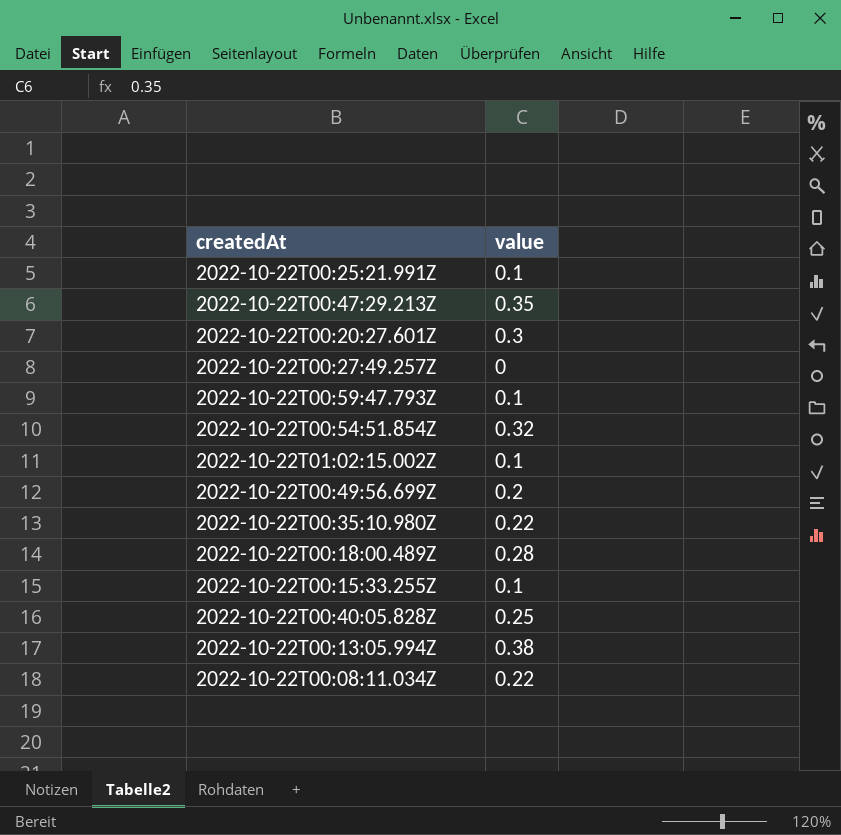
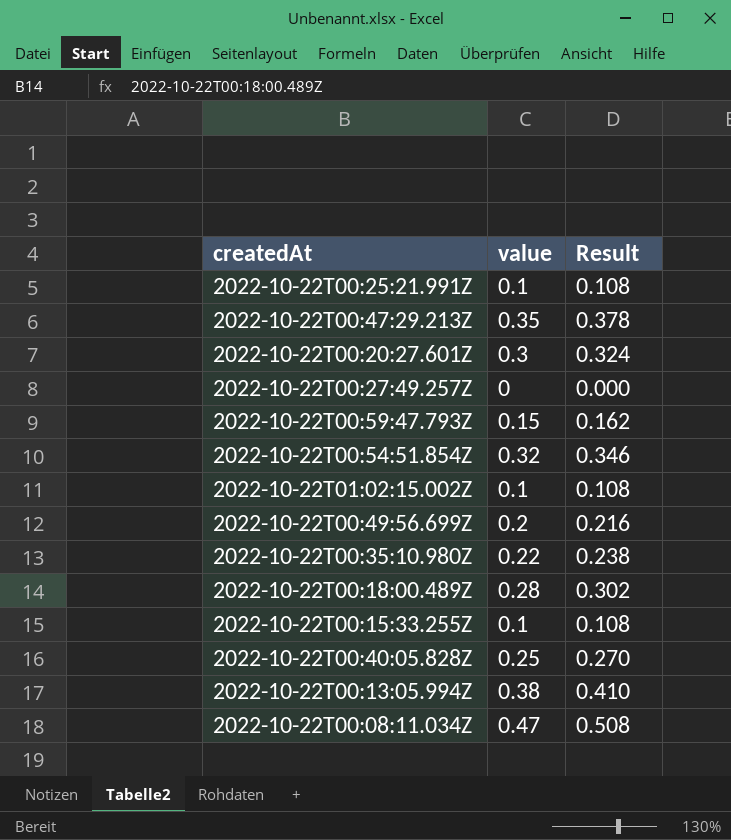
column Result | formula: none -> [value] * 1.08
2022-10-22T00:59:47.793Z | value: 0.1 -> 0.15
2022-10-22T00:08:11.034Z | value: 0.22 -> 0.47

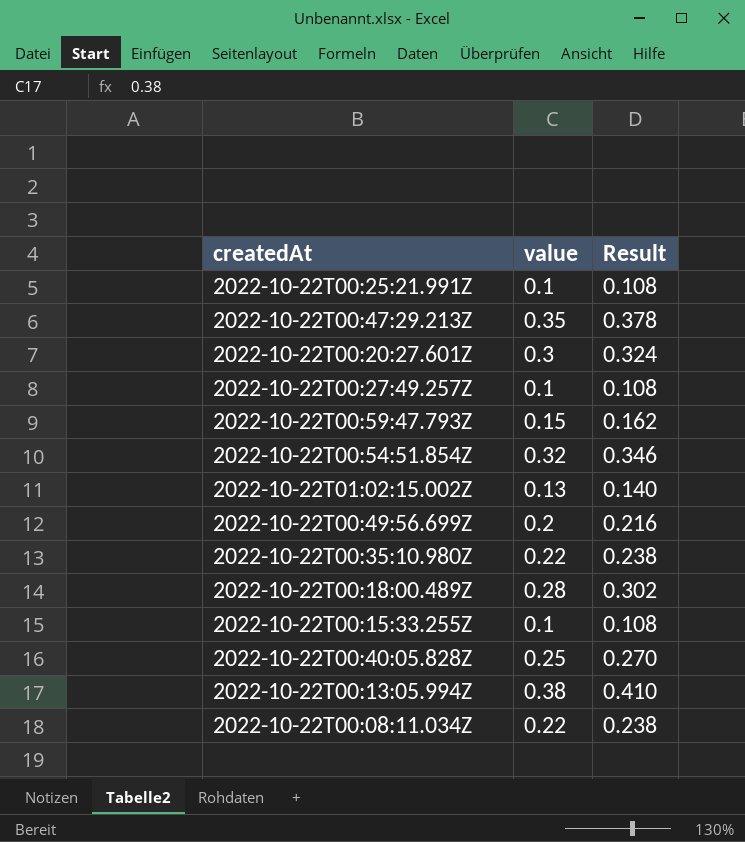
2022-10-22T00:27:49.257Z | value: 0 -> 0.1
2022-10-22T00:27:49.257Z | Result: 0.000 -> 0.108
2022-10-22T01:02:15.002Z | value: 0.1 -> 0.13
2022-10-22T01:02:15.002Z | Result: 0.108 -> 0.140
2022-10-22T00:08:11.034Z | value: 0.47 -> 0.22
2022-10-22T00:08:11.034Z | Result: 0.508 -> 0.238

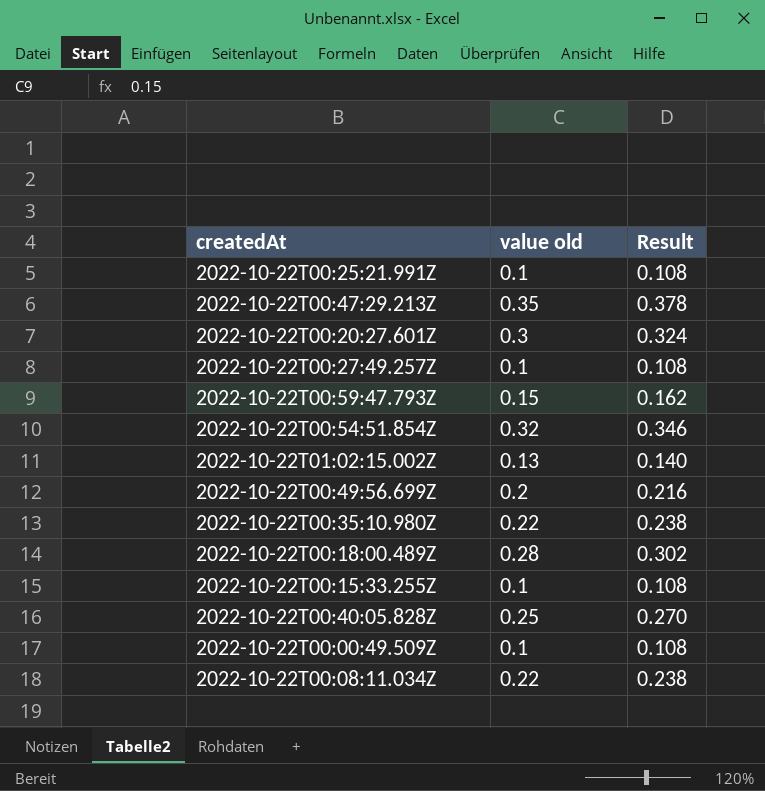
column name: value -> value old
row 2022-10-22T00:13:05.994Z: 0.38 | 0.410 -> none
row 2022-10-22T00:00:49.509Z: none -> 0.1 | 0.108

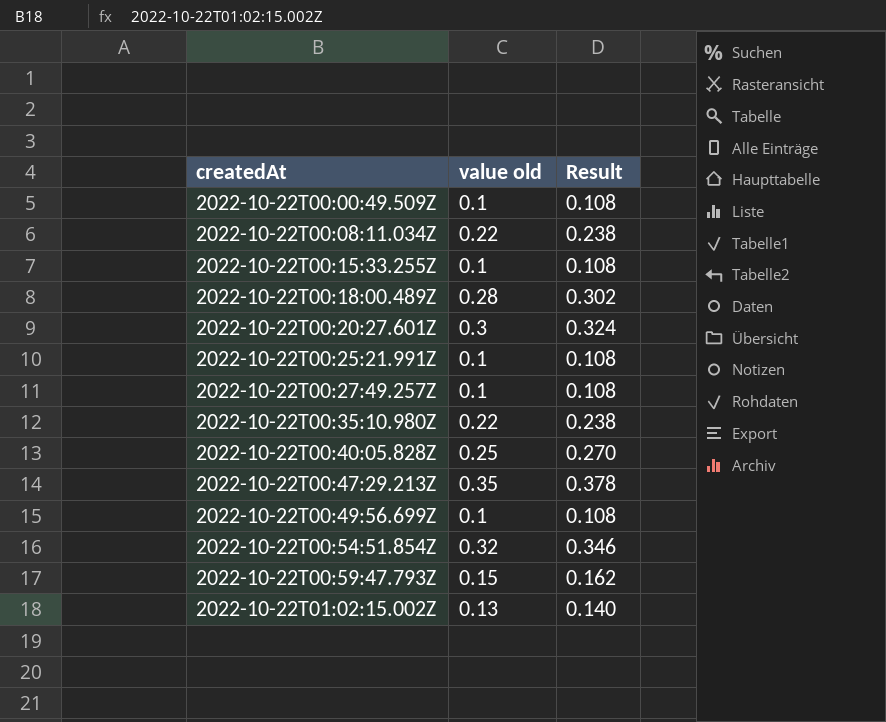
row order: none -> createdAt ascending
2022-10-22T00:49:56.699Z | value old: 0.2 -> 0.1
2022-10-22T00:49:56.699Z | Result: 0.216 -> 0.108

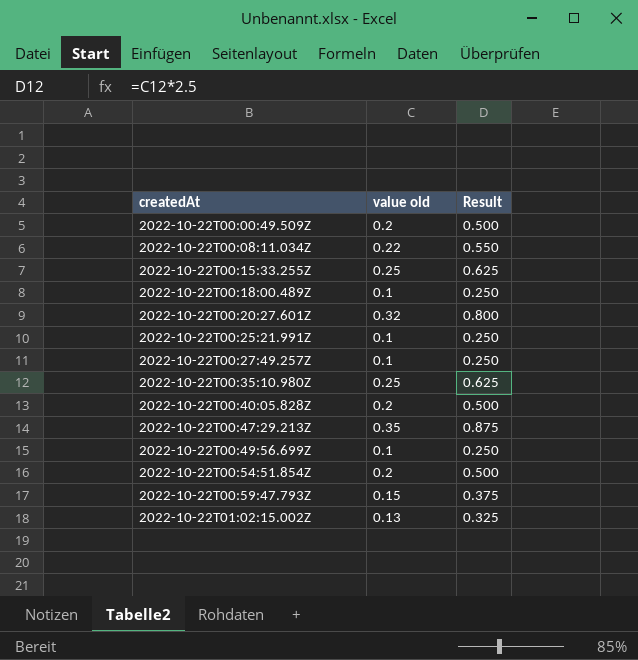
column Result | formula: [value old] * 1.08 -> [value old] * 2.5
2022-10-22T00:00:49.509Z | value old: 0.1 -> 0.2
2022-10-22T00:15:33.255Z | value old: 0.1 -> 0.25
2022-10-22T00:18:00.489Z | value old: 0.28 -> 0.1
2022-10-22T00:20:27.601Z | value old: 0.3 -> 0.32
2022-10-22T00:35:10.980Z | value old: 0.22 -> 0.25
2022-10-22T00:40:05.828Z | value old: 0.25 -> 0.2
2022-10-22T00:54:51.854Z | value old: 0.32 -> 0.2

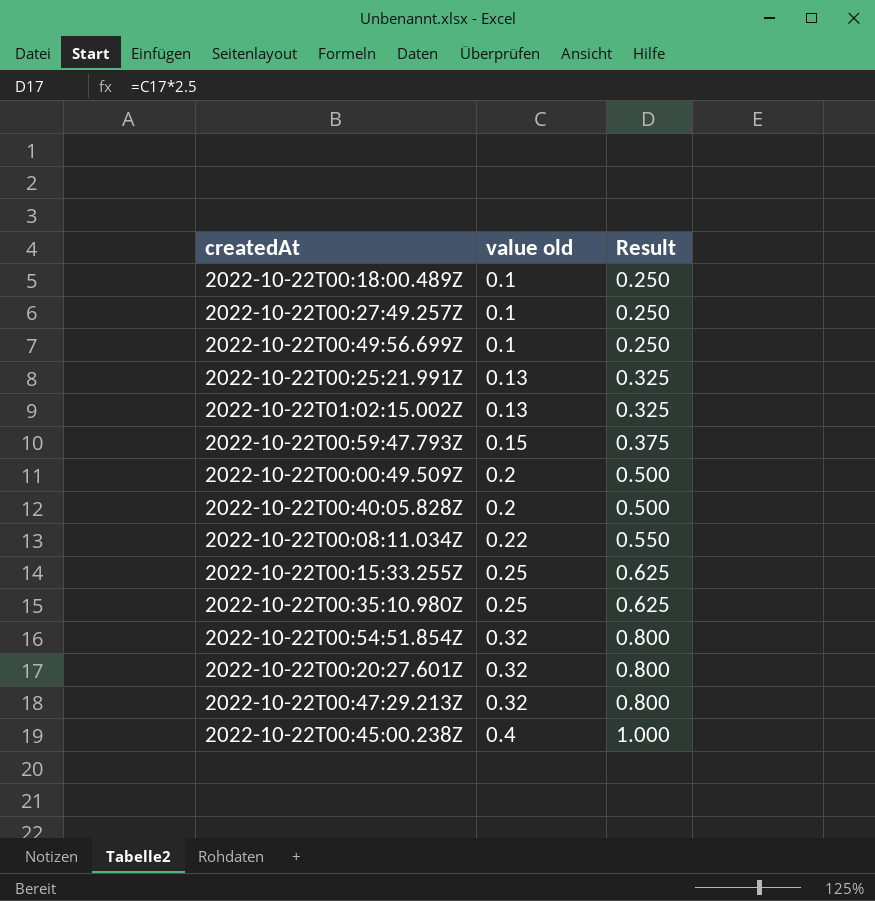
row order: createdAt ascending -> value old ascending
2022-10-22T00:25:21.991Z | value old: 0.1 -> 0.13
2022-10-22T00:25:21.991Z | Result: 0.250 -> 0.325
2022-10-22T00:54:51.854Z | value old: 0.2 -> 0.32
2022-10-22T00:54:51.854Z | Result: 0.500 -> 0.800
2022-10-22T00:47:29.213Z | value old: 0.35 -> 0.32
2022-10-22T00:47:29.213Z | Result: 0.875 -> 0.800
row 2022-10-22T00:45:00.238Z: none -> 0.4 | 1.000

